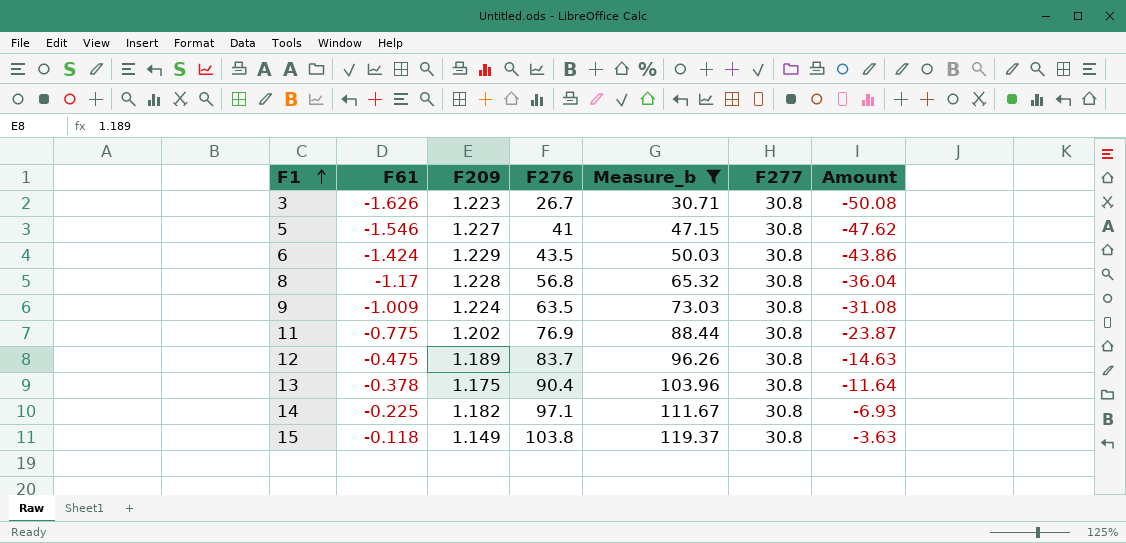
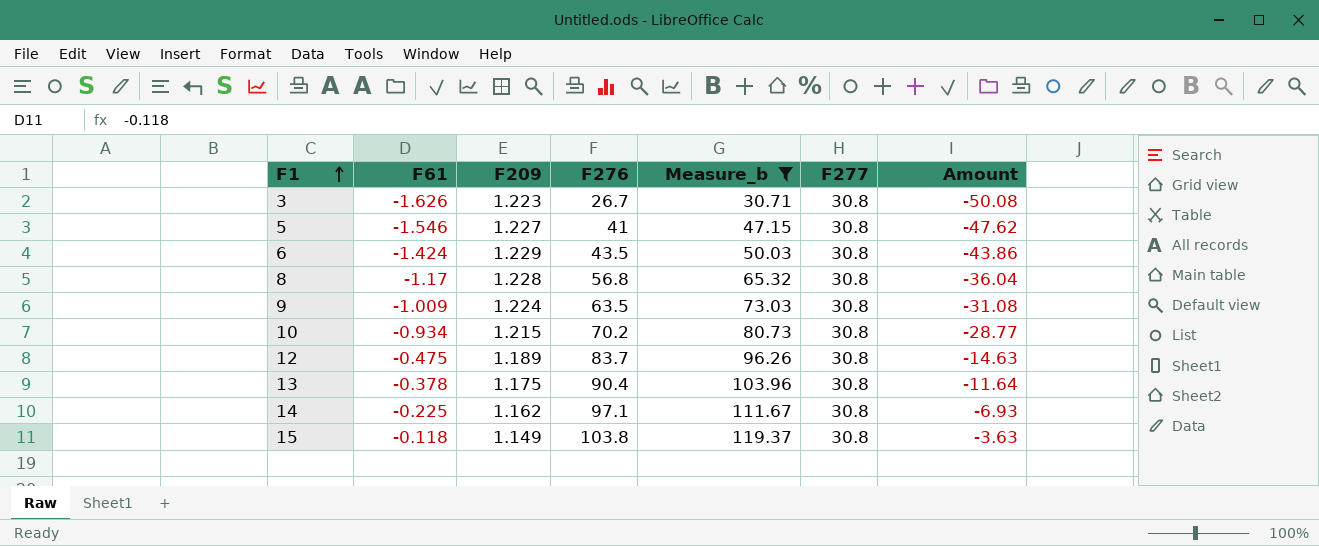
row 11: -0.775 | 1.202 | 76.9 | 88.44 | 30.8 | -23.87 -> none
row 10: none -> -0.934 | 1.215 | 70.2 | 80.73 | 30.8 | -28.77
14 | F209: 1.182 -> 1.162

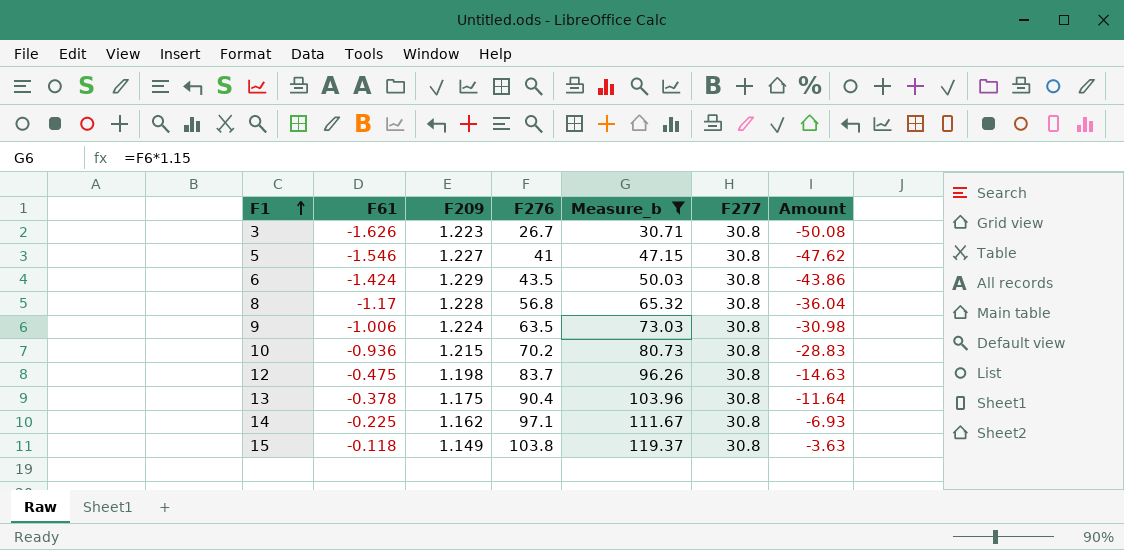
9 | F61: -1.009 -> -1.006
9 | Amount: -31.08 -> -30.98
10 | F61: -0.934 -> -0.936
10 | Amount: -28.77 -> -28.83
12 | F209: 1.189 -> 1.198

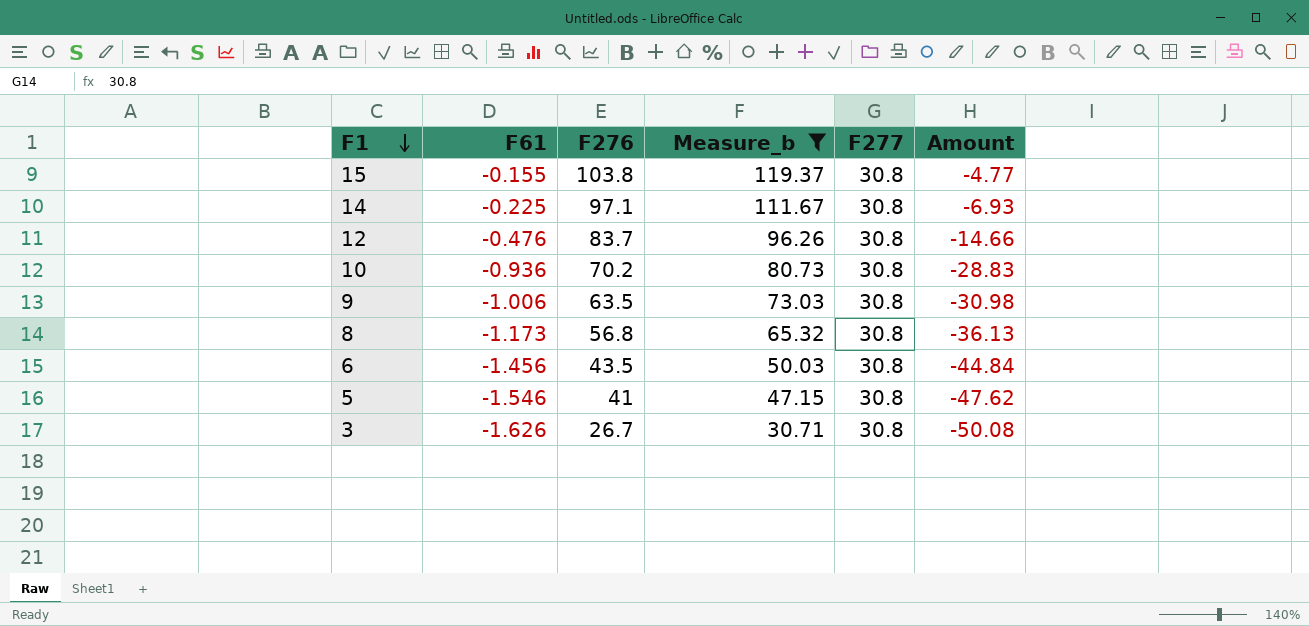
row order: F1 ascending -> F1 descending
column F209 | position: 3 -> none
row 13: -0.378 | 1.175 | 90.4 | 103.96 | 30.8 | -11.64 -> none
15 | F61: -0.118 -> -0.155
15 | Amount: -3.63 -> -4.77
12 | F61: -0.475 -> -0.476
12 | Amount: -14.63 -> -14.66
8 | F61: -1.17 -> -1.173
8 | Amount: -36.04 -> -36.13
6 | F61: -1.424 -> -1.456
6 | Amount: -43.86 -> -44.84

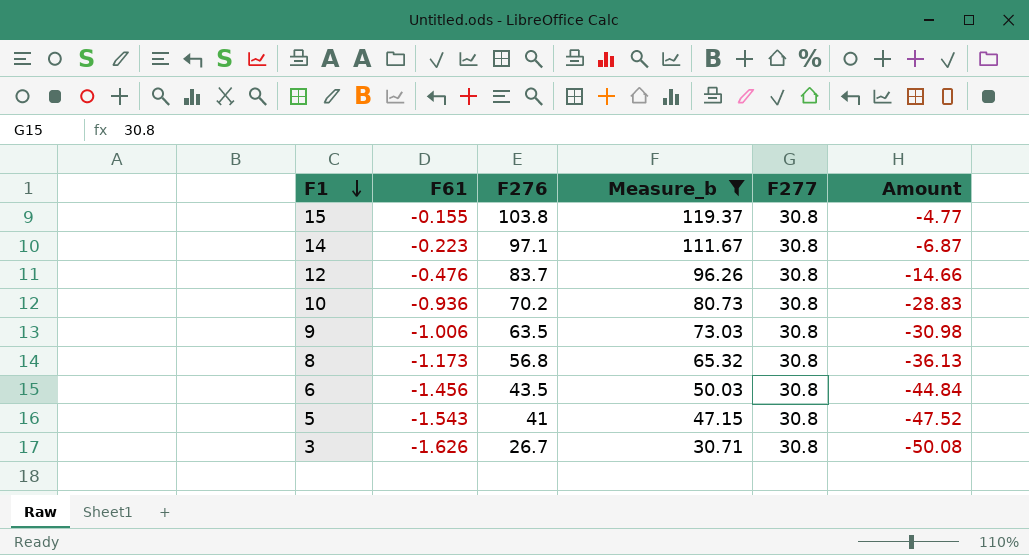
14 | F61: -0.225 -> -0.223
14 | Amount: -6.93 -> -6.87
5 | F61: -1.546 -> -1.543
5 | Amount: -47.62 -> -47.52

